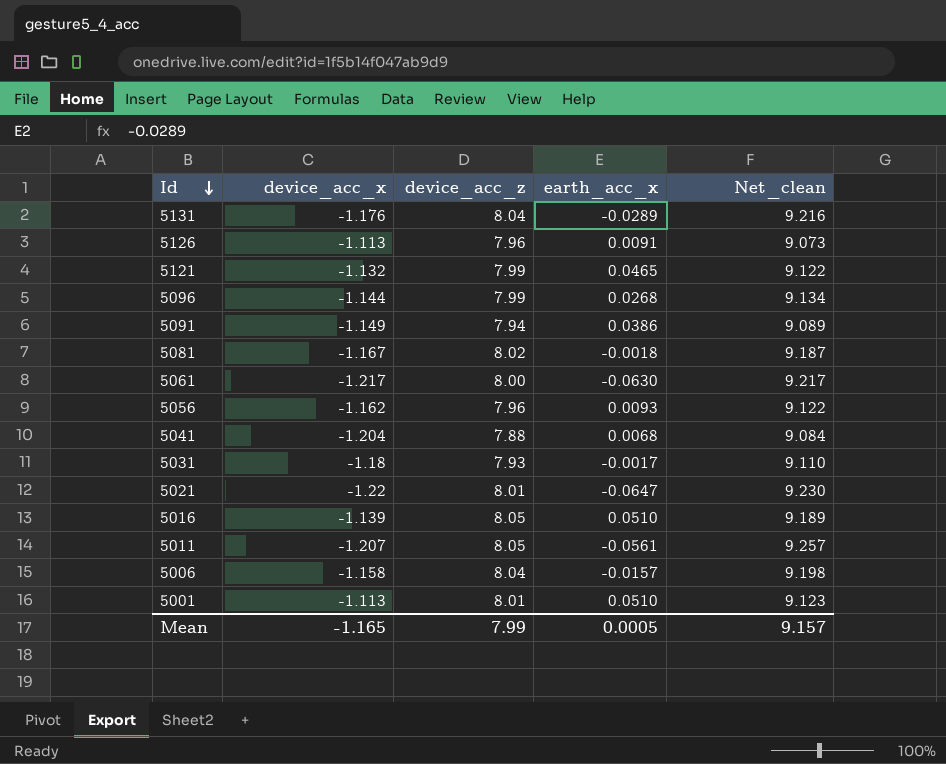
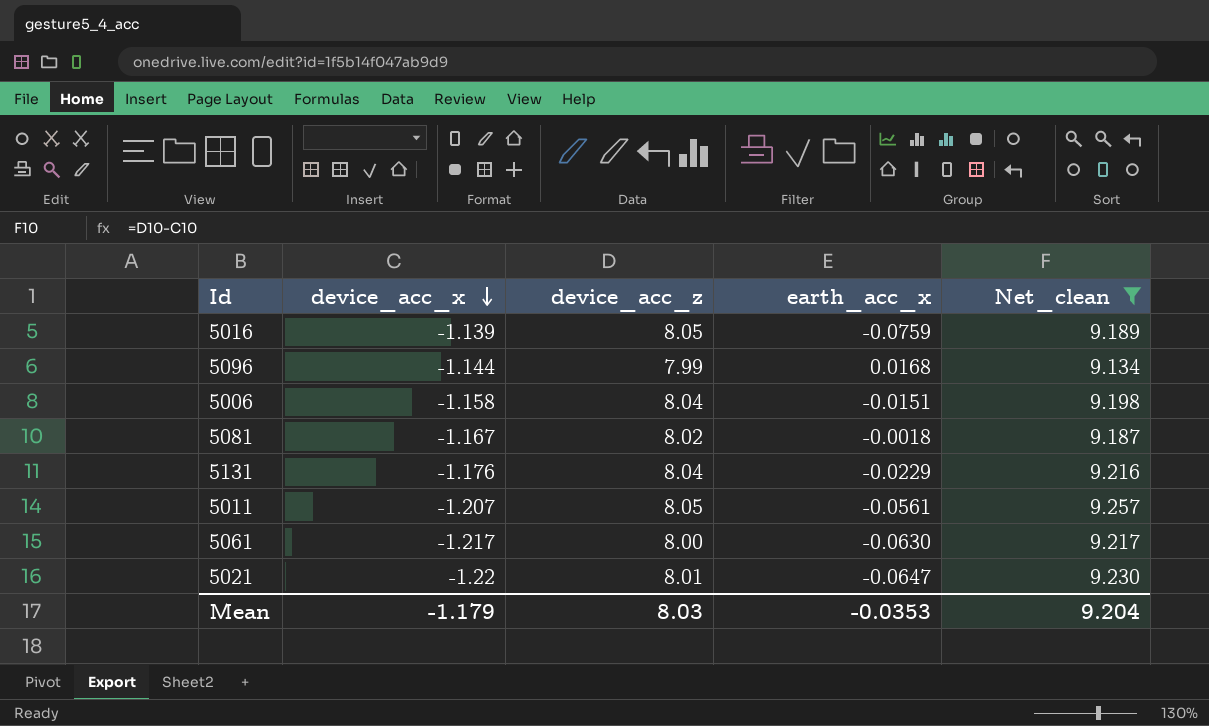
filter: none -> Net_clean >= 9.134
row order: Id descending -> device_acc_x descending
5016 | earth_acc_x: 0.0510 -> -0.0759
5096 | earth_acc_x: 0.0268 -> 0.0168
5006 | earth_acc_x: -0.0157 -> -0.0151
5131 | earth_acc_x: -0.0289 -> -0.0229
Mean | device_acc_x: -1.165 -> -1.179
Mean | device_acc_z: 7.99 -> 8.03
Mean | earth_acc_x: 0.0005 -> -0.0353
Mean | Net_clean: 9.157 -> 9.204

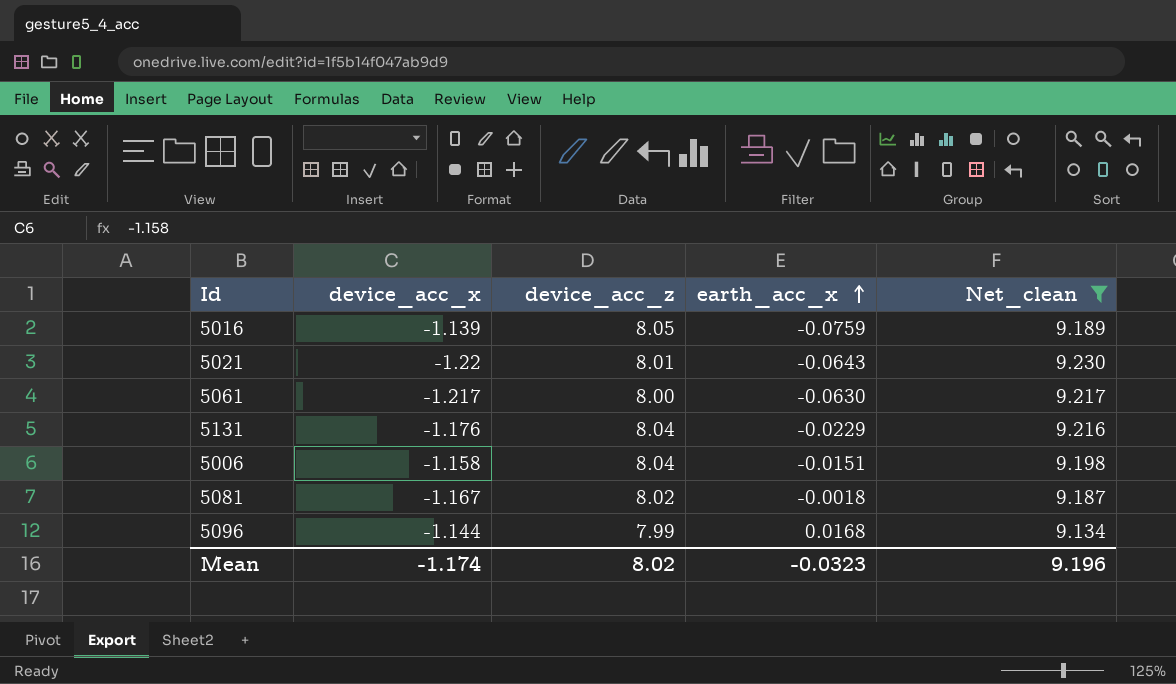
row order: device_acc_x descending -> earth_acc_x ascending
row 5011: -1.207 | 8.05 | -0.0561 | 9.257 -> none
5021 | earth_acc_x: -0.0647 -> -0.0643
Mean | device_acc_x: -1.179 -> -1.174
Mean | device_acc_z: 8.03 -> 8.02
Mean | earth_acc_x: -0.0353 -> -0.0323
Mean | Net_clean: 9.204 -> 9.196

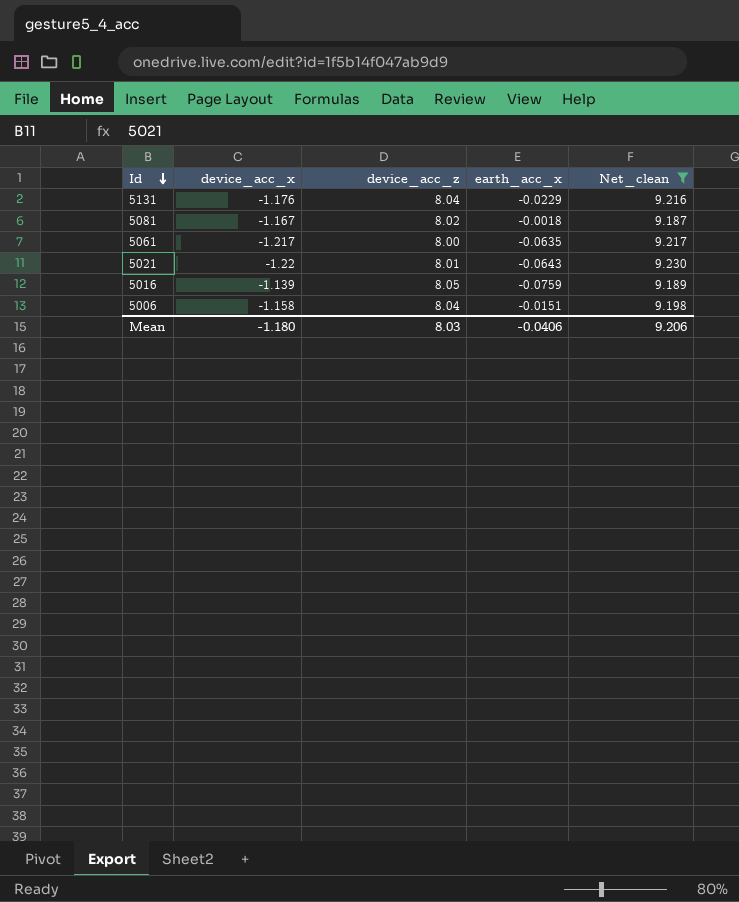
row order: earth_acc_x ascending -> Id descending
row 5096: -1.144 | 7.99 | 0.0168 | 9.134 -> none
5061 | earth_acc_x: -0.0630 -> -0.0635
Mean | device_acc_x: -1.174 -> -1.180
Mean | device_acc_z: 8.02 -> 8.03
Mean | earth_acc_x: -0.0323 -> -0.0406
Mean | Net_clean: 9.196 -> 9.206

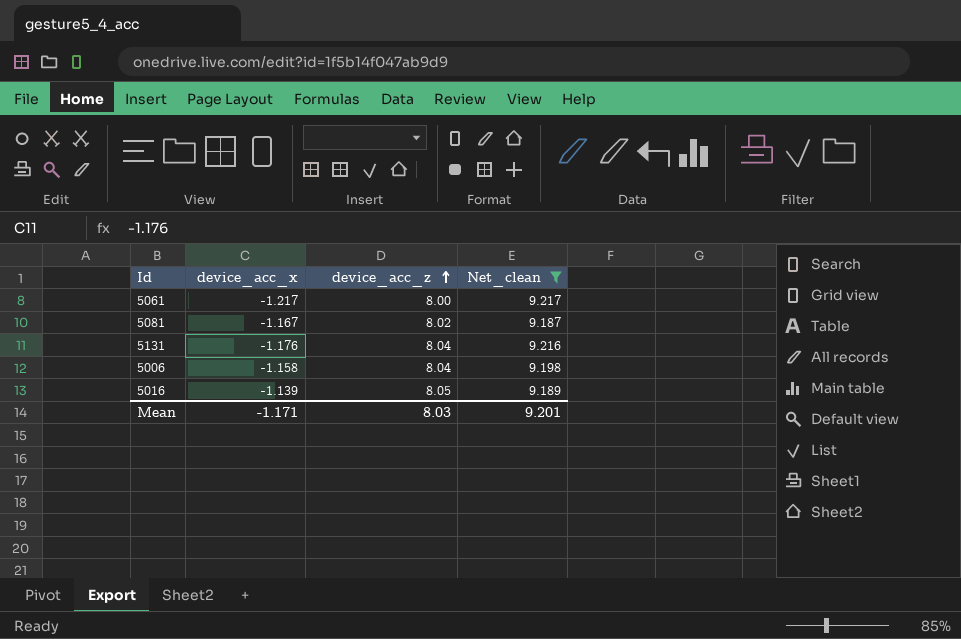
row order: Id descending -> device_acc_z ascending
column earth_acc_x | position: 4 -> none
row 5021: -1.22 | 8.01 | -0.0643 | 9.230 -> none
Mean | device_acc_x: -1.180 -> -1.171
Mean | Net_clean: 9.206 -> 9.201

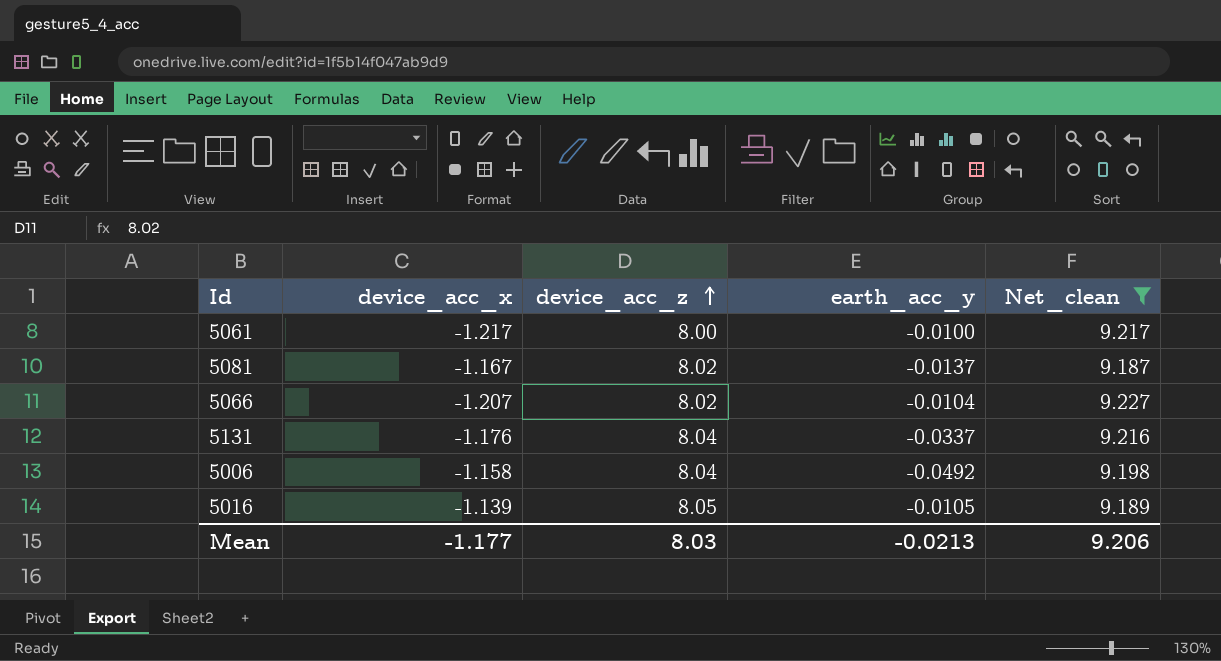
column earth_acc_y | position: none -> 4
row 5066: none -> -1.207 | 8.02 | -0.0104 | 9.227
Mean | device_acc_x: -1.171 -> -1.177
Mean | Net_clean: 9.201 -> 9.206

